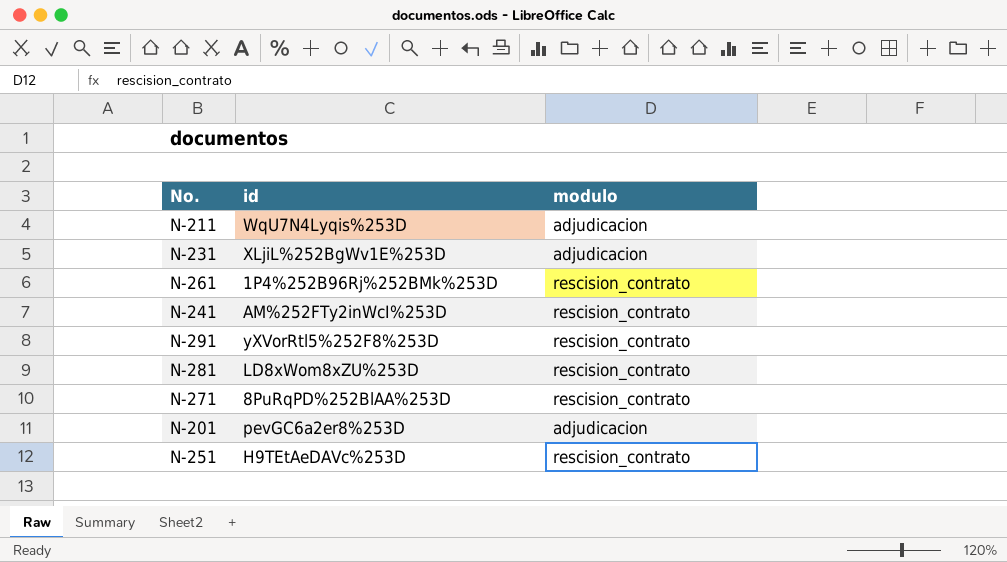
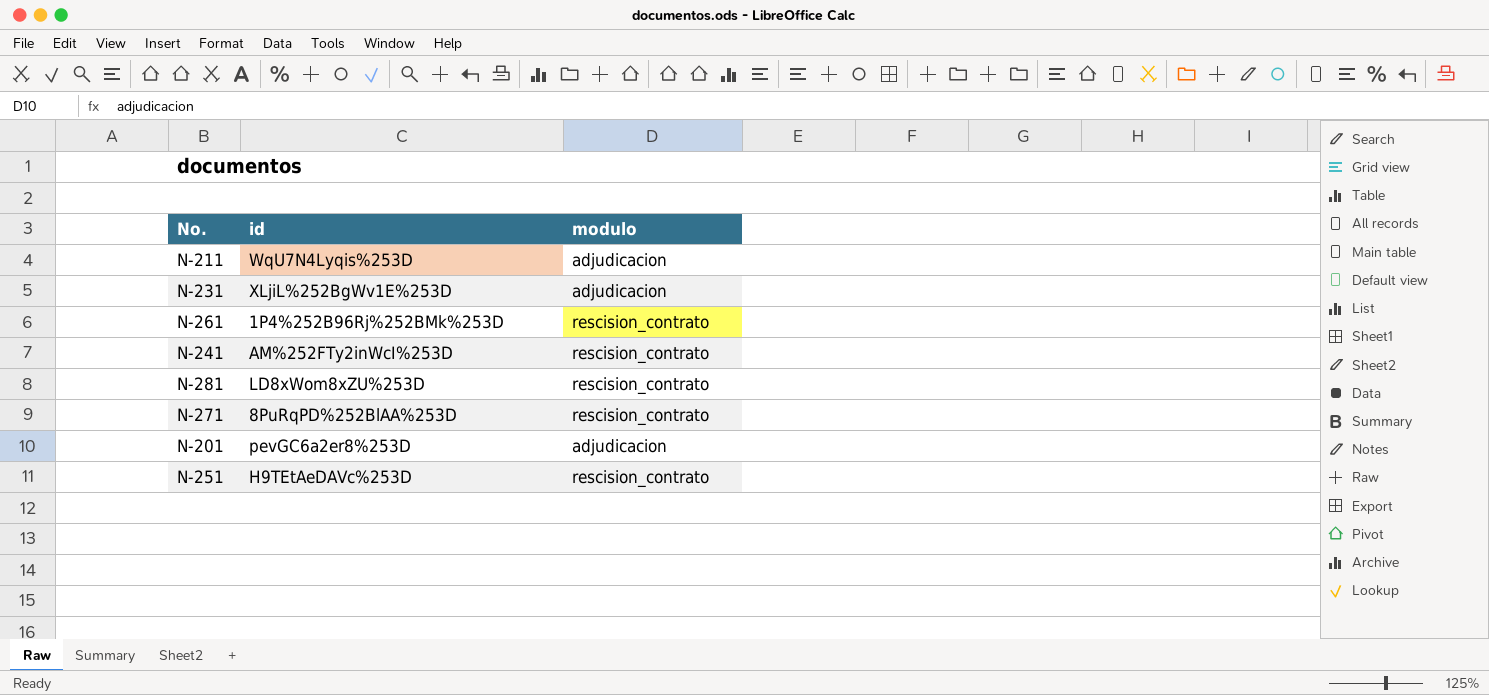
row N-291: yXVorRtl5%252F8%253D | rescision_contrato -> none

